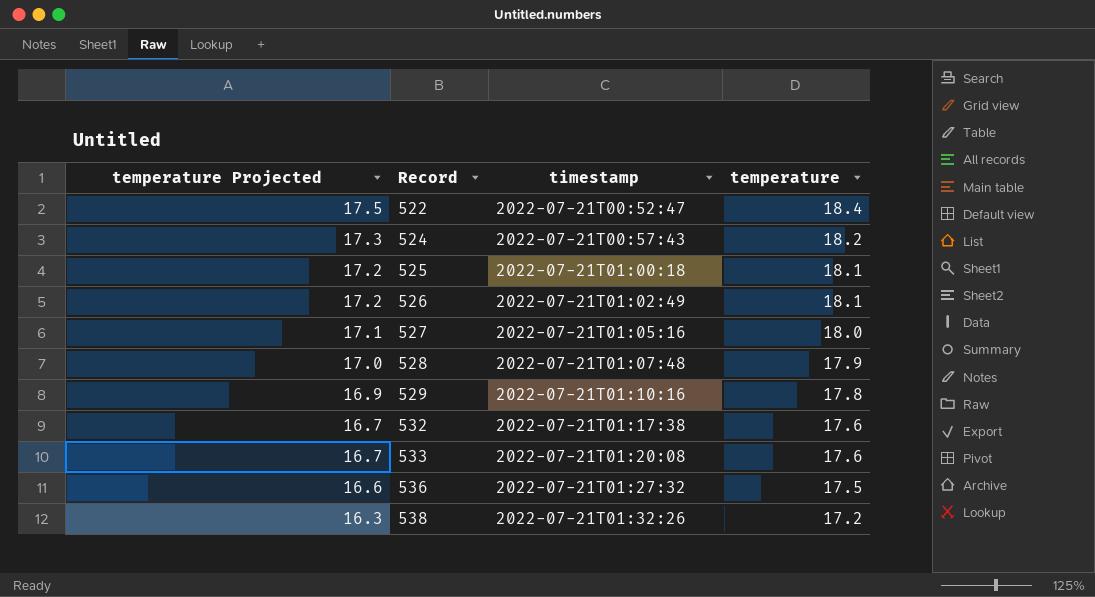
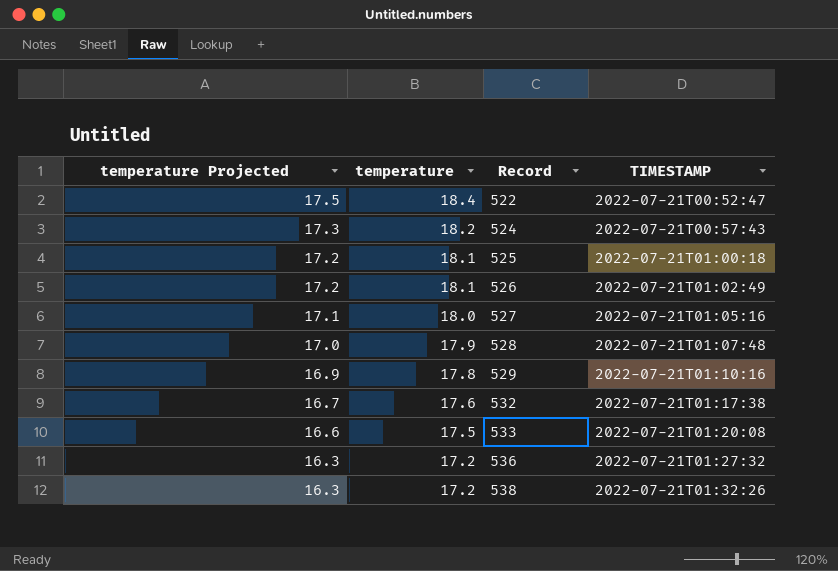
column temperature | position: 4 -> 2
column name: timestamp -> TIMESTAMP
533 | temperature Projected: 16.7 -> 16.6
533 | temperature: 17.6 -> 17.5
536 | temperature Projected: 16.6 -> 16.3
536 | temperature: 17.5 -> 17.2

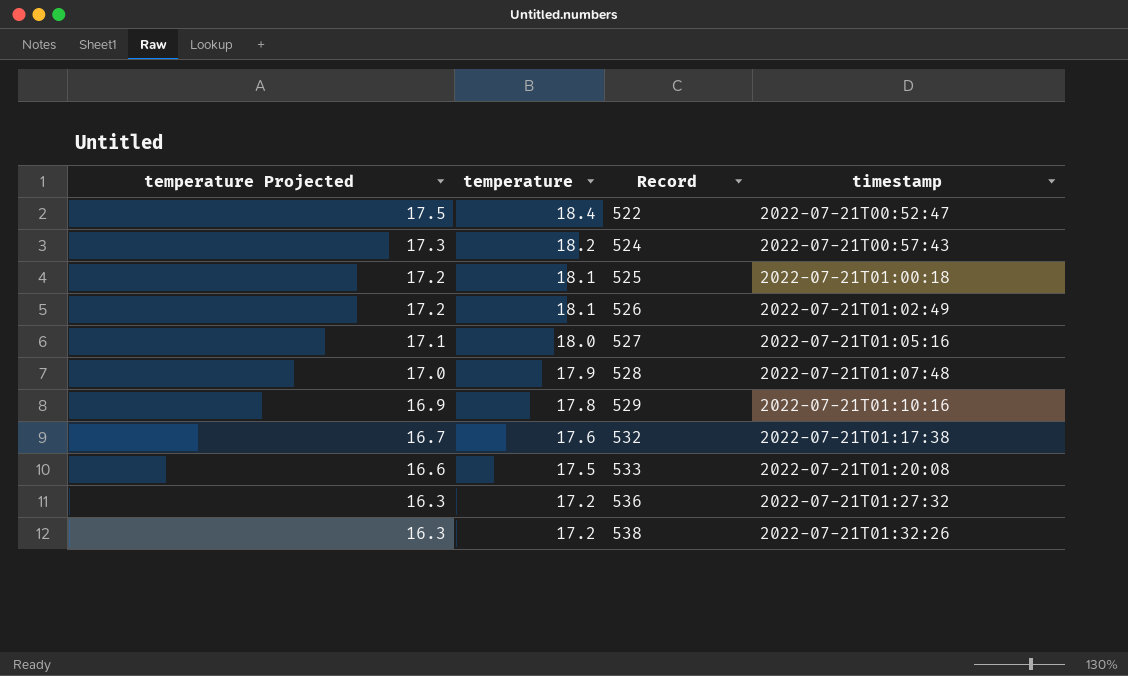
column name: TIMESTAMP -> timestamp

